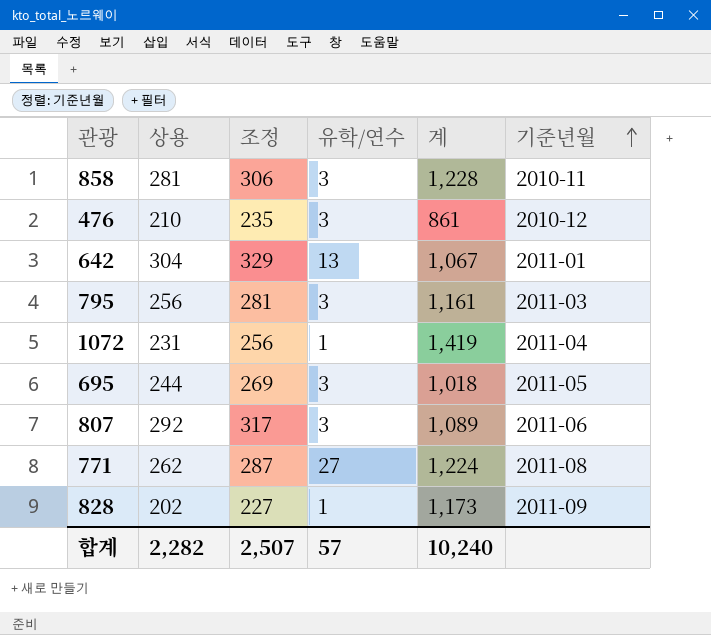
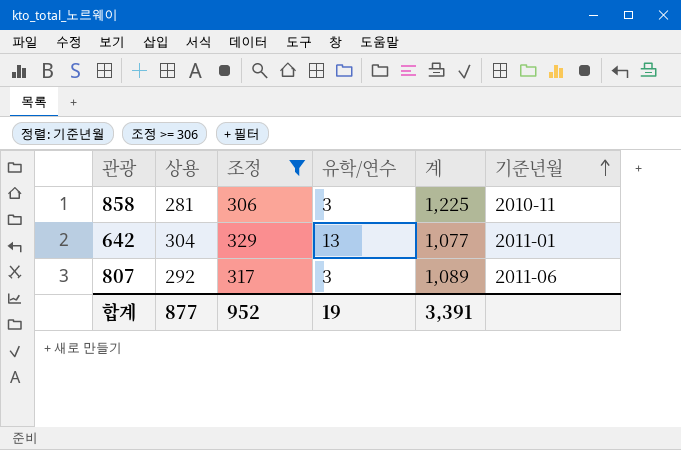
filter: none -> 조정 >= 306
858 | 계: 1,228 -> 1,225
642 | 계: 1,067 -> 1,077
합계 | 상용: 2,282 -> 877
합계 | 조정: 2,507 -> 952
합계 | 유학/연수: 57 -> 19
합계 | 계: 10,240 -> 3,391

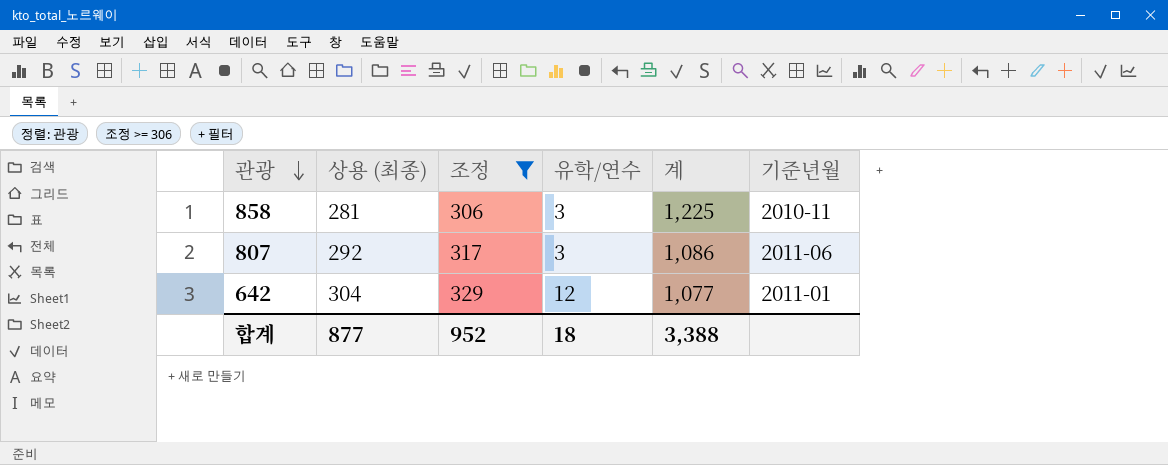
row order: 기준년월 ascending -> 관광 descending
column name: 상용 -> 상용 (최종)
807 | 계: 1,089 -> 1,086
642 | 유학/연수: 13 -> 12
합계 | 유학/연수: 19 -> 18
합계 | 계: 3,391 -> 3,388

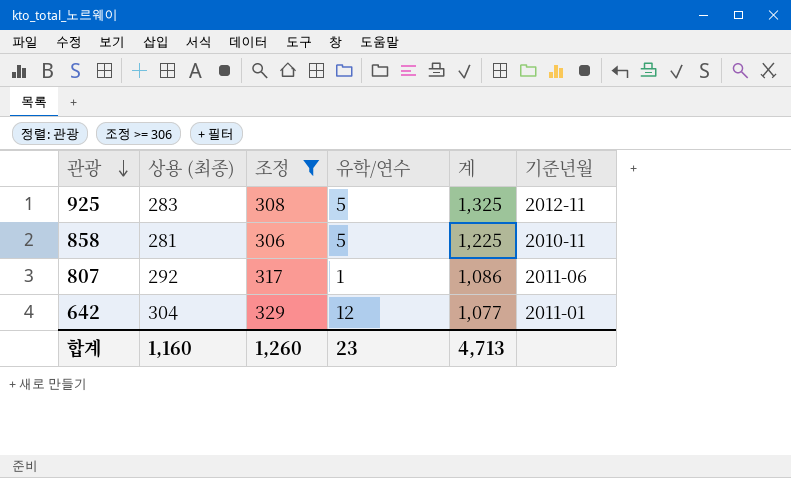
row 925: none -> 283 | 308 | 5 | 1,325 | 2012-11
858 | 유학/연수: 3 -> 5
807 | 유학/연수: 3 -> 1
합계 | 상용 (최종): 877 -> 1,160
합계 | 조정: 952 -> 1,260
합계 | 유학/연수: 18 -> 23
합계 | 계: 3,388 -> 4,713

